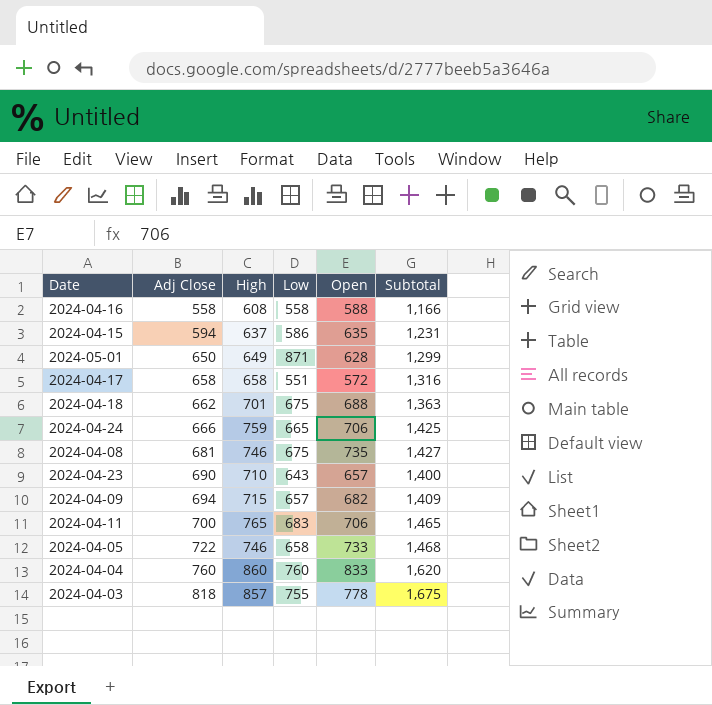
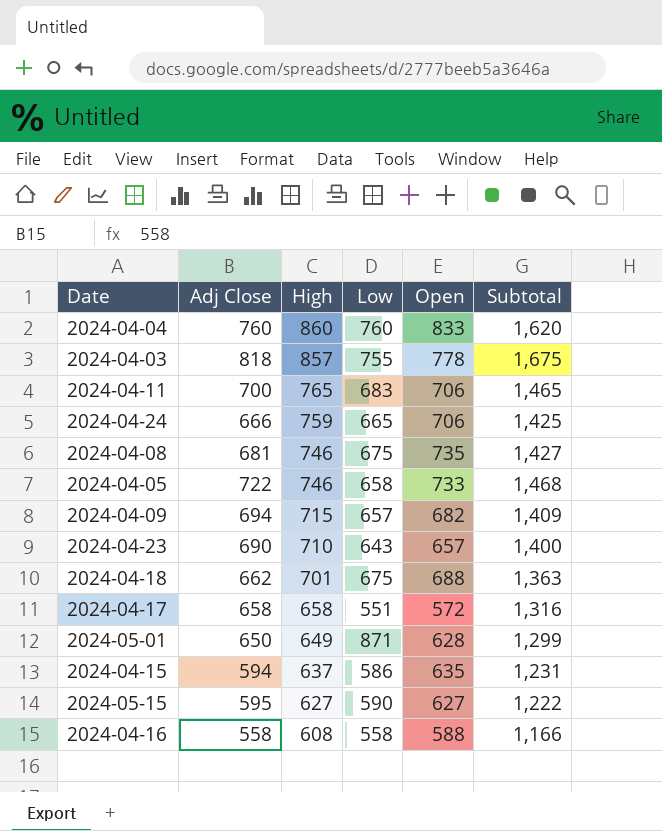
row order: Adj Close ascending -> High descending
row 2024-05-15: none -> 595 | 627 | 590 | 627 | 1,222

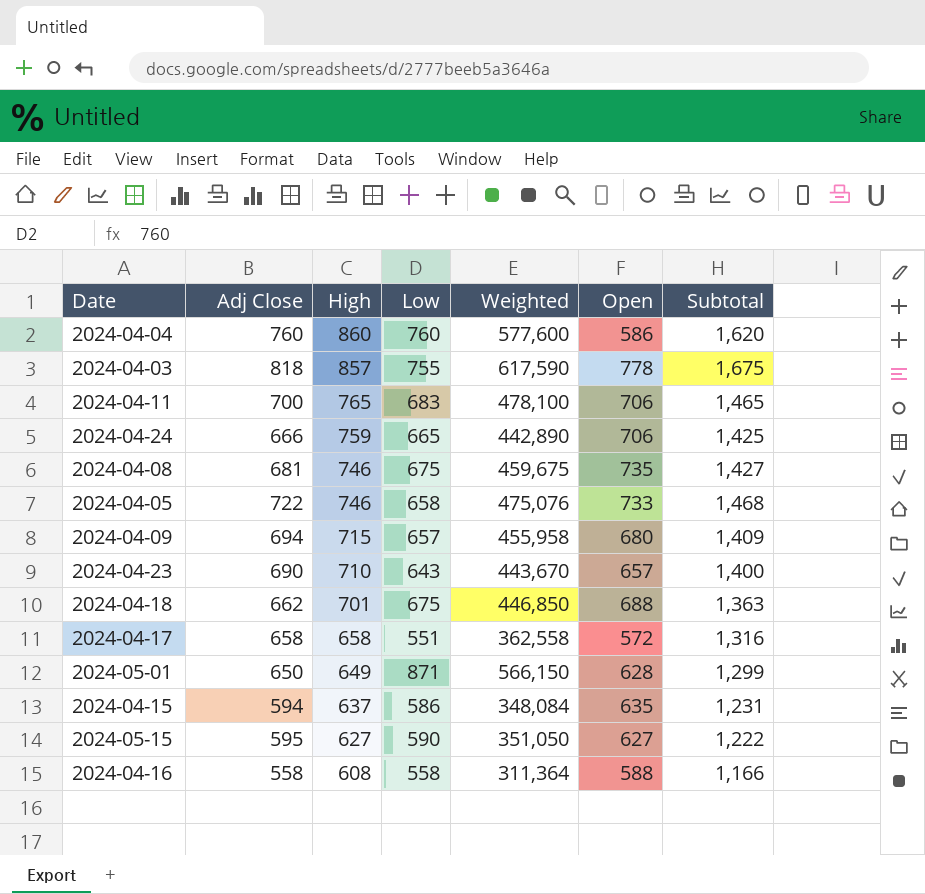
column Weighted | formula: none -> [Adj Close] * [Low]
2024-04-04 | Open: 833 -> 586
2024-04-09 | Open: 682 -> 680

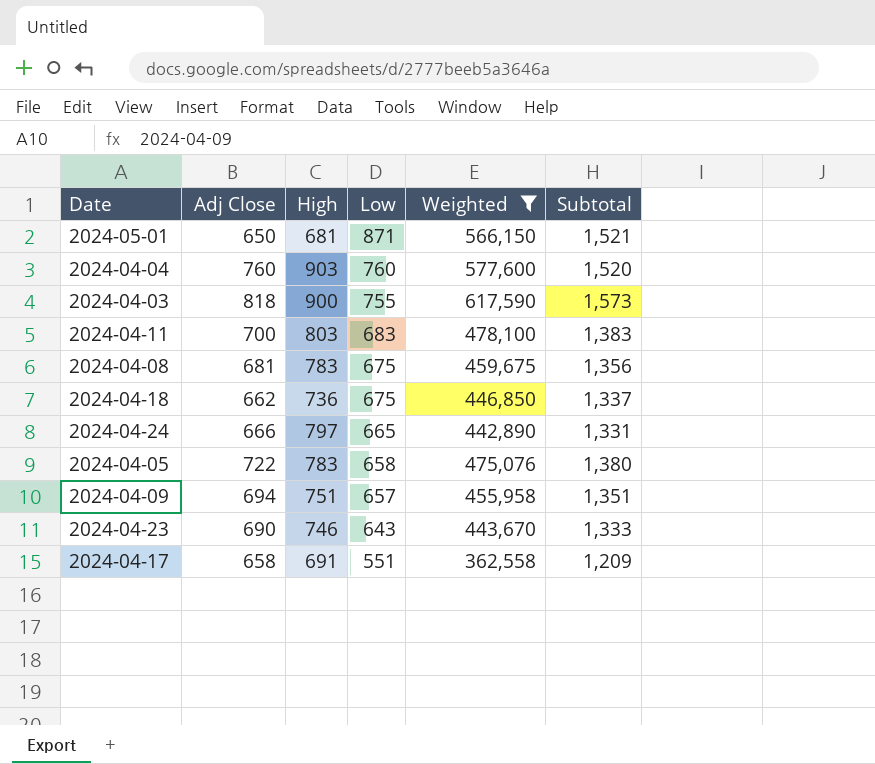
filter: none -> Weighted >= 362,558
row order: High descending -> Low descending
column Open | position: 6 -> none
column Subtotal | formula: [Adj Close] + [High] -> [Adj Close] + [Low]
2024-05-01 | High: 649 -> 681
2024-04-04 | High: 860 -> 903
2024-04-03 | High: 857 -> 900
2024-04-11 | High: 765 -> 803
2024-04-08 | High: 746 -> 783
2024-04-18 | High: 701 -> 736
2024-04-24 | High: 759 -> 797
2024-04-05 | High: 746 -> 783
2024-04-09 | High: 715 -> 751
2024-04-23 | High: 710 -> 746
2024-04-17 | High: 658 -> 691

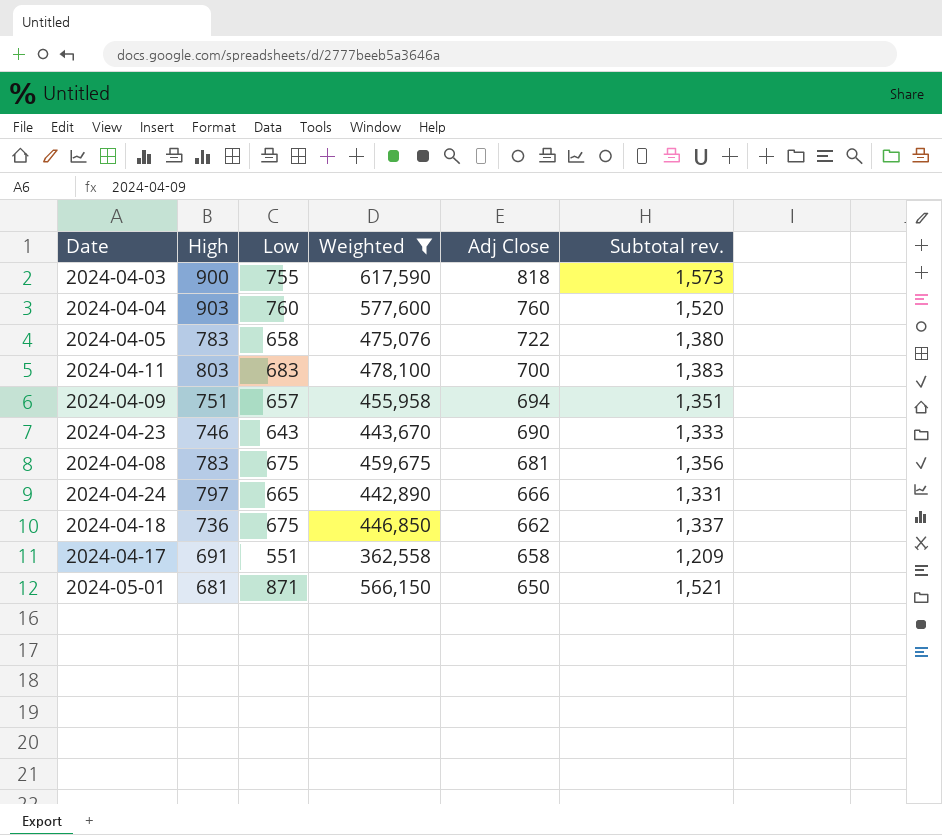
row order: Low descending -> Adj Close descending
column Adj Close | position: 2 -> 5
column name: Subtotal -> Subtotal rev.

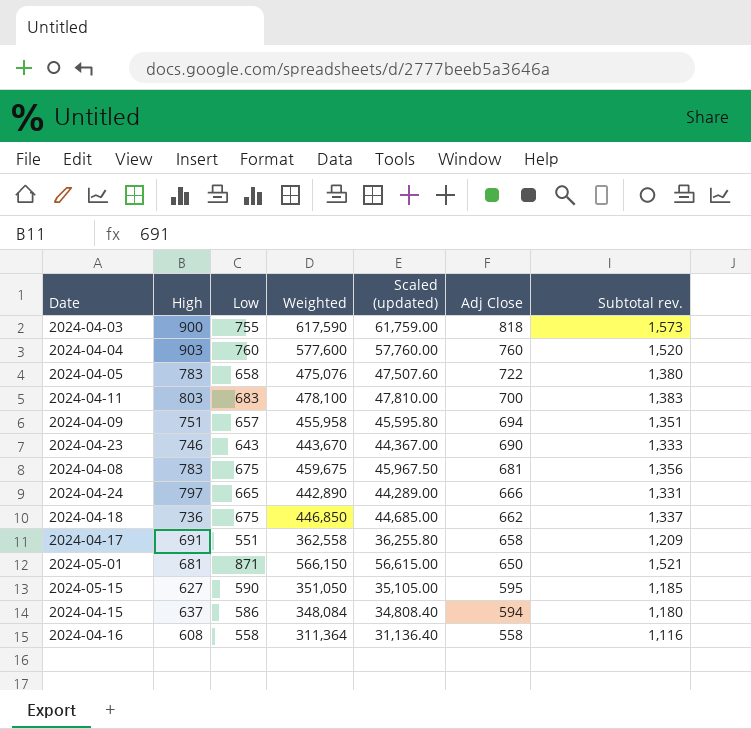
filter: Weighted >= 362,558 -> none
column Scaled (updated) | formula: none -> [Weighted] * 0.1

